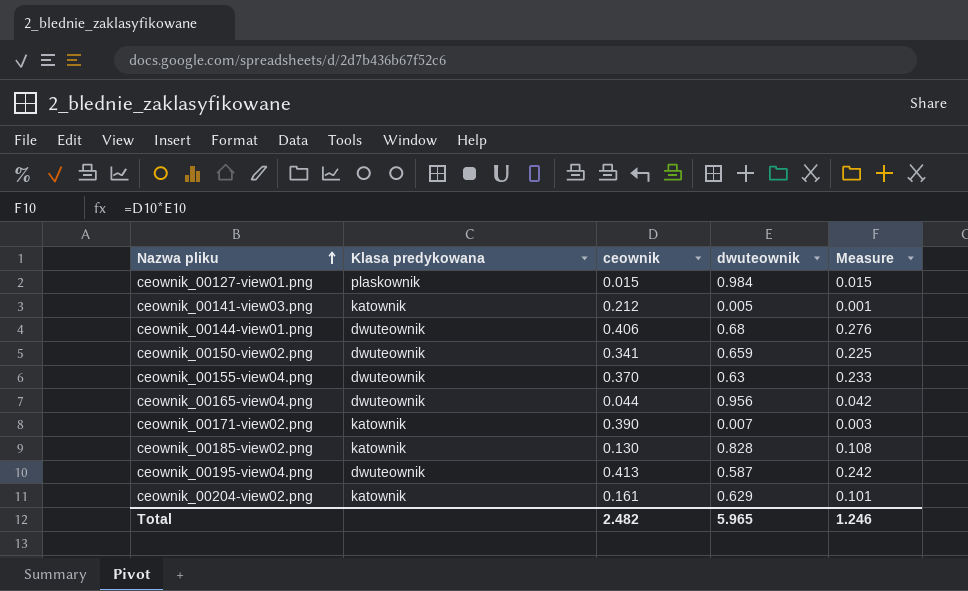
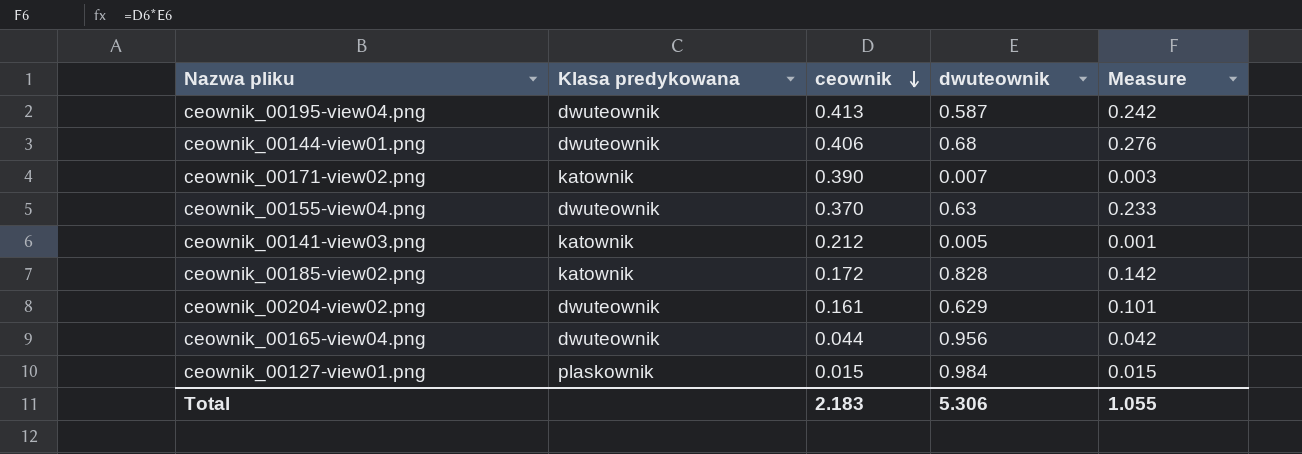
row order: Nazwa pliku ascending -> ceownik descending
row ceownik_00150-view02.png: dwuteownik | 0.341 | 0.659 | 0.225 -> none
ceownik_00185-view02.png | ceownik: 0.130 -> 0.172
ceownik_00185-view02.png | Measure: 0.108 -> 0.142
ceownik_00204-view02.png | Klasa predykowana: katownik -> dwuteownik
Total | ceownik: 2.482 -> 2.183
Total | dwuteownik: 5.965 -> 5.306
Total | Measure: 1.246 -> 1.055

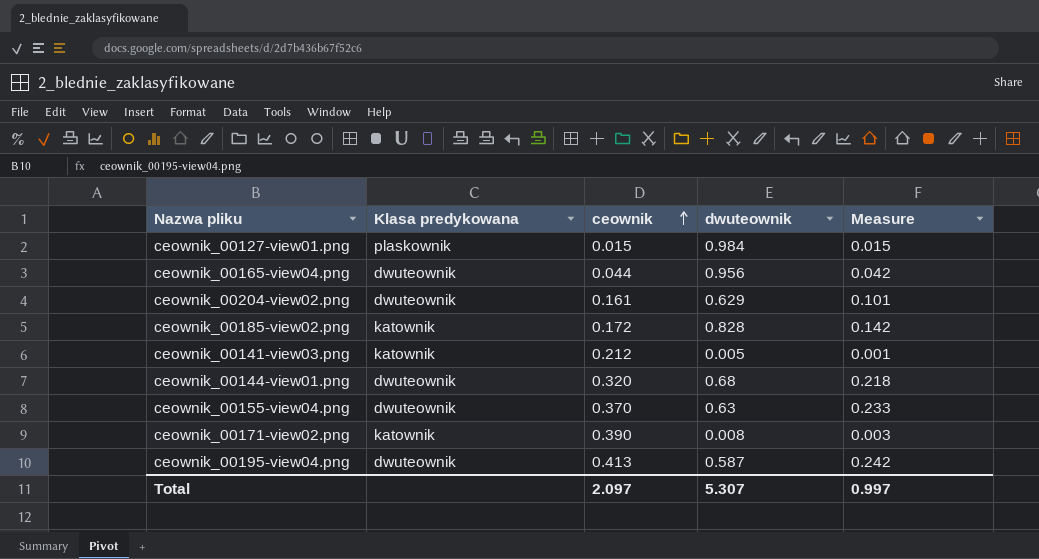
row order: ceownik descending -> ceownik ascending
ceownik_00144-view01.png | ceownik: 0.406 -> 0.320
ceownik_00144-view01.png | Measure: 0.276 -> 0.218
ceownik_00171-view02.png | dwuteownik: 0.007 -> 0.008
Total | ceownik: 2.183 -> 2.097
Total | dwuteownik: 5.306 -> 5.307
Total | Measure: 1.055 -> 0.997

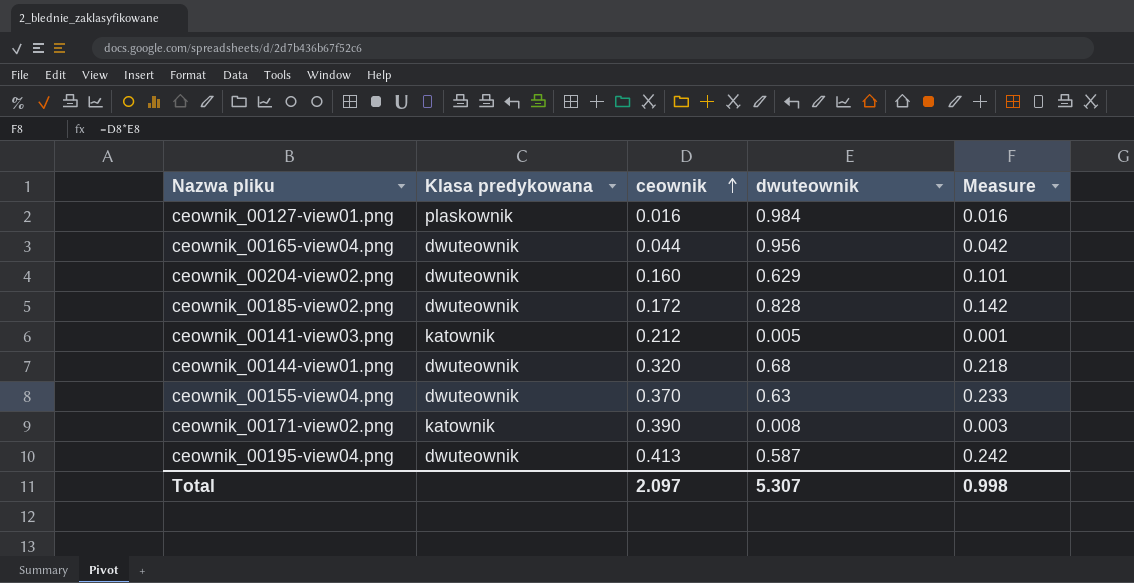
ceownik_00127-view01.png | ceownik: 0.015 -> 0.016
ceownik_00127-view01.png | Measure: 0.015 -> 0.016
ceownik_00204-view02.png | ceownik: 0.161 -> 0.160
ceownik_00185-view02.png | Klasa predykowana: katownik -> dwuteownik
Total | Measure: 0.997 -> 0.998

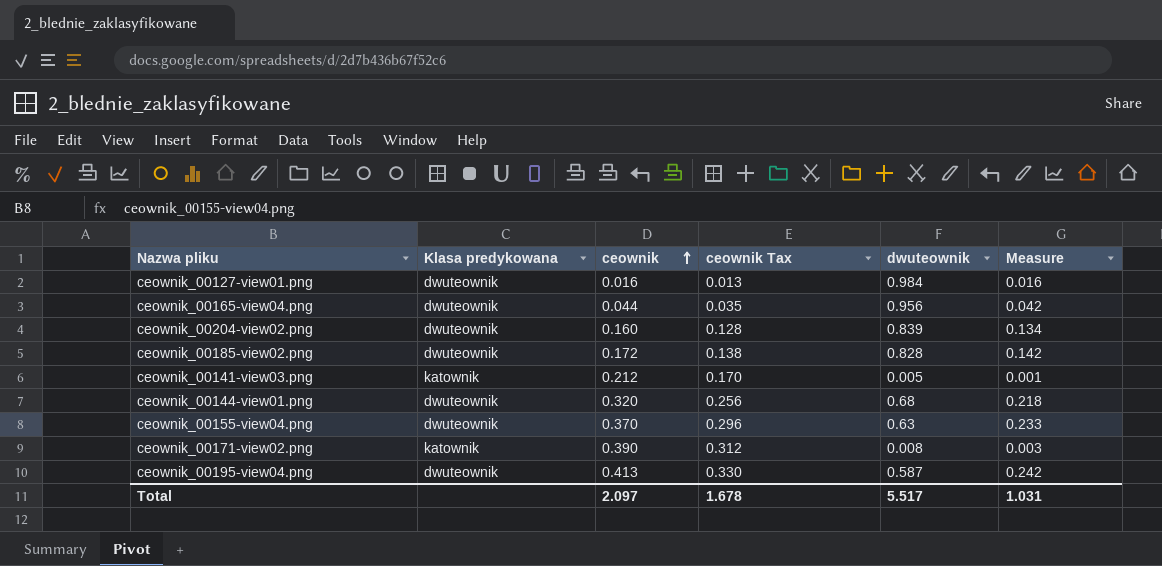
column ceownik Tax | formula: none -> [ceownik] * 0.8
ceownik_00127-view01.png | Klasa predykowana: plaskownik -> dwuteownik
ceownik_00204-view02.png | dwuteownik: 0.629 -> 0.839
ceownik_00204-view02.png | Measure: 0.101 -> 0.134
Total | dwuteownik: 5.307 -> 5.517
Total | Measure: 0.998 -> 1.031

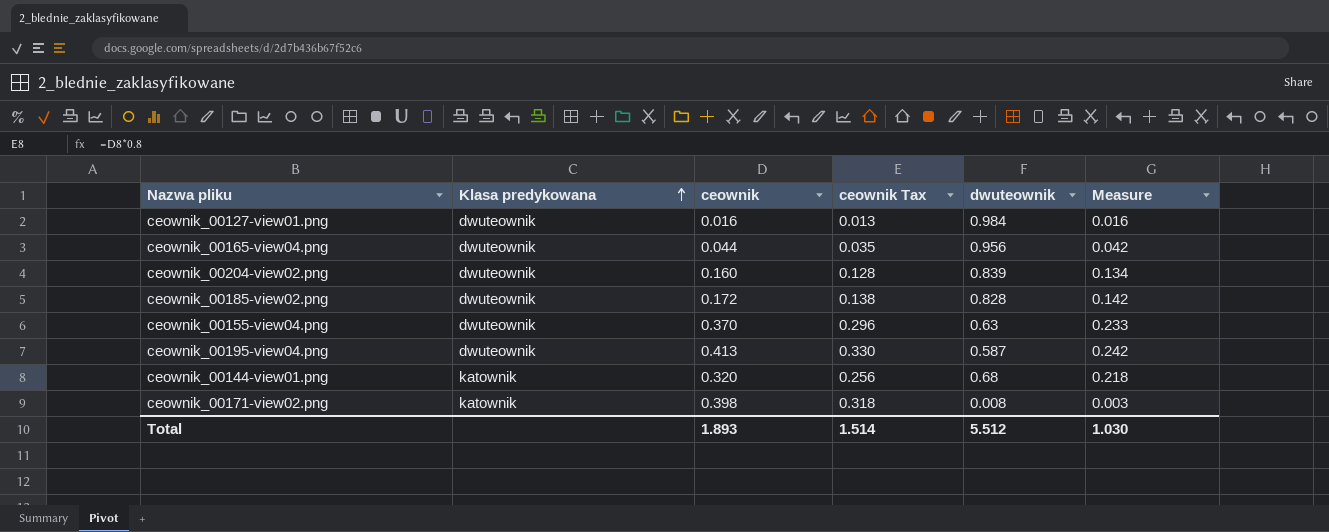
row order: ceownik ascending -> Klasa predykowana ascending
row ceownik_00141-view03.png: katownik | 0.212 | 0.170 | 0.005 | 0.001 -> none
ceownik_00144-view01.png | Klasa predykowana: dwuteownik -> katownik
ceownik_00171-view02.png | ceownik: 0.390 -> 0.398
ceownik_00171-view02.png | ceownik Tax: 0.312 -> 0.318
Total | ceownik: 2.097 -> 1.893
Total | ceownik Tax: 1.678 -> 1.514
Total | dwuteownik: 5.517 -> 5.512
Total | Measure: 1.031 -> 1.030

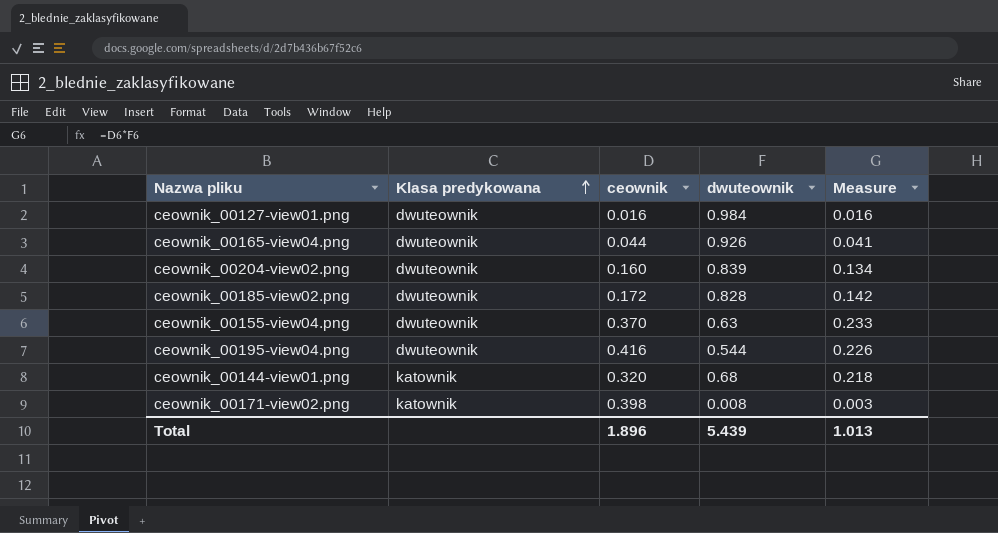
column ceownik Tax | formula: [ceownik] * 0.8 -> none
ceownik_00165-view04.png | dwuteownik: 0.956 -> 0.926
ceownik_00165-view04.png | Measure: 0.042 -> 0.041
ceownik_00195-view04.png | ceownik: 0.413 -> 0.416
ceownik_00195-view04.png | dwuteownik: 0.587 -> 0.544
ceownik_00195-view04.png | Measure: 0.242 -> 0.226
Total | ceownik: 1.893 -> 1.896
Total | dwuteownik: 5.512 -> 5.439
Total | Measure: 1.030 -> 1.013

